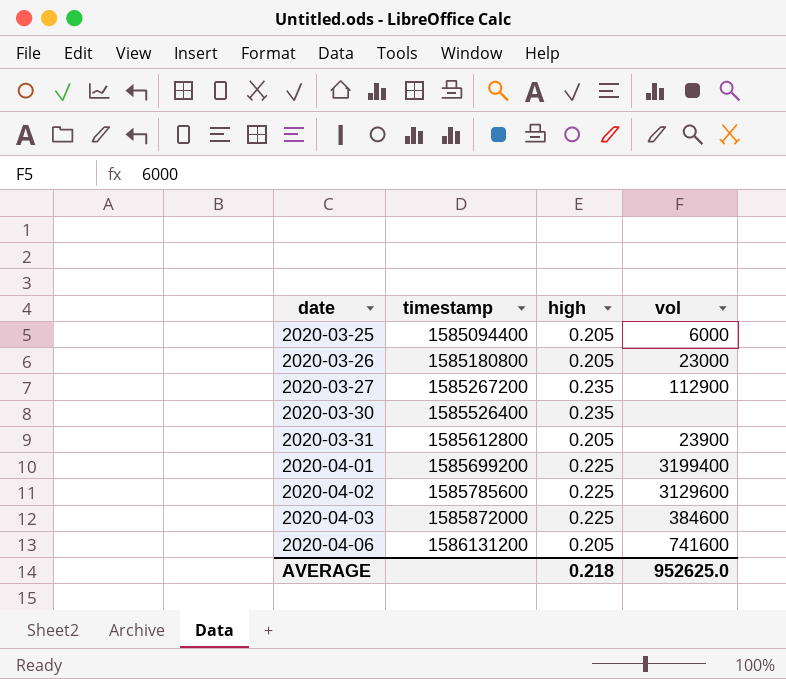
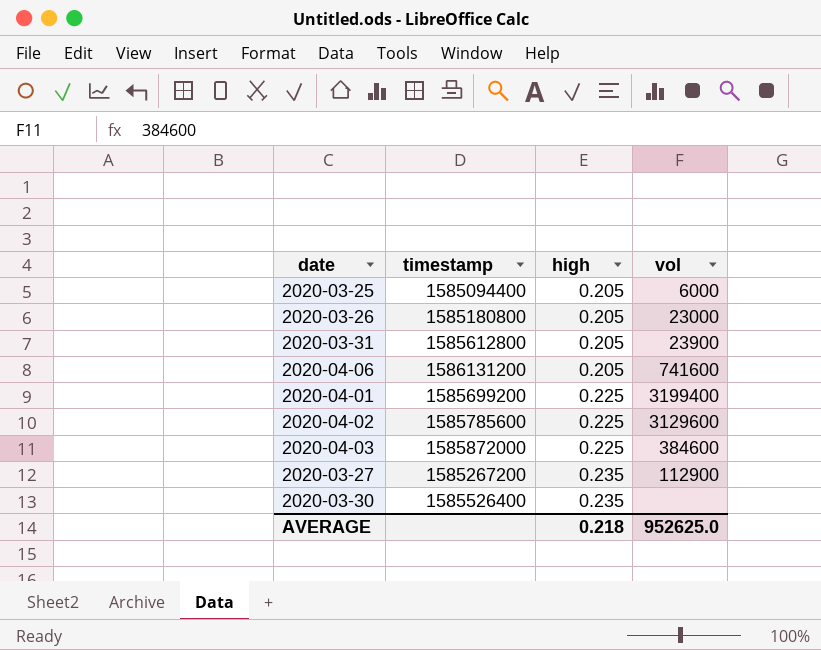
row order: date ascending -> high ascending

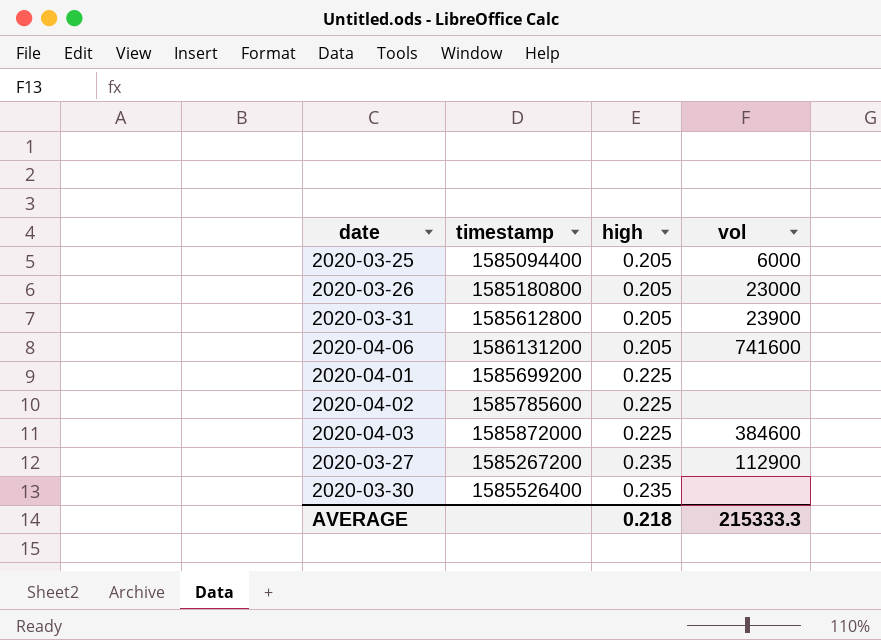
2020-04-01 | vol: 3199400 -> none
2020-04-02 | vol: 3129600 -> none
AVERAGE | vol: 952625.0 -> 215333.3

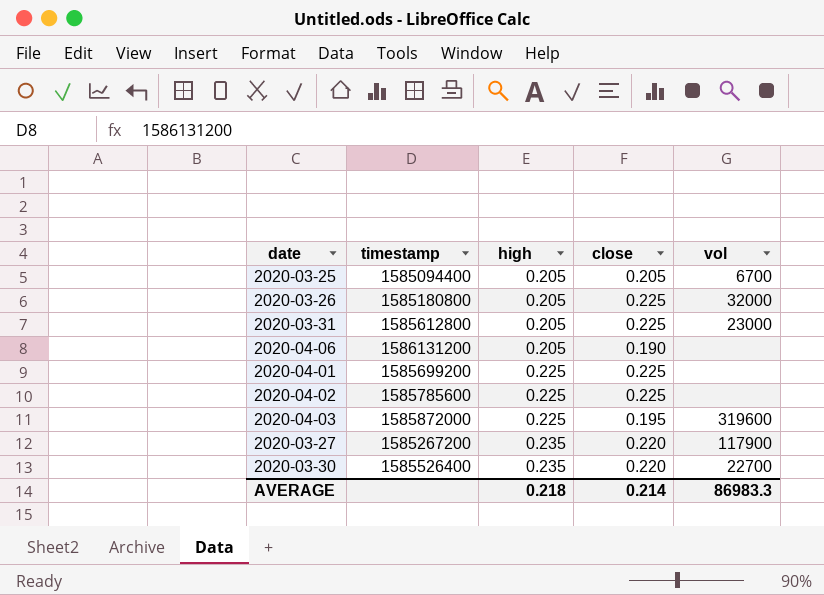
column close | position: none -> 4
2020-03-25 | vol: 6000 -> 6700
2020-03-26 | vol: 23000 -> 32000
2020-03-31 | vol: 23900 -> 23000
2020-04-06 | vol: 741600 -> none
2020-04-03 | vol: 384600 -> 319600
2020-03-27 | vol: 112900 -> 117900
2020-03-30 | vol: none -> 22700
AVERAGE | vol: 215333.3 -> 86983.3

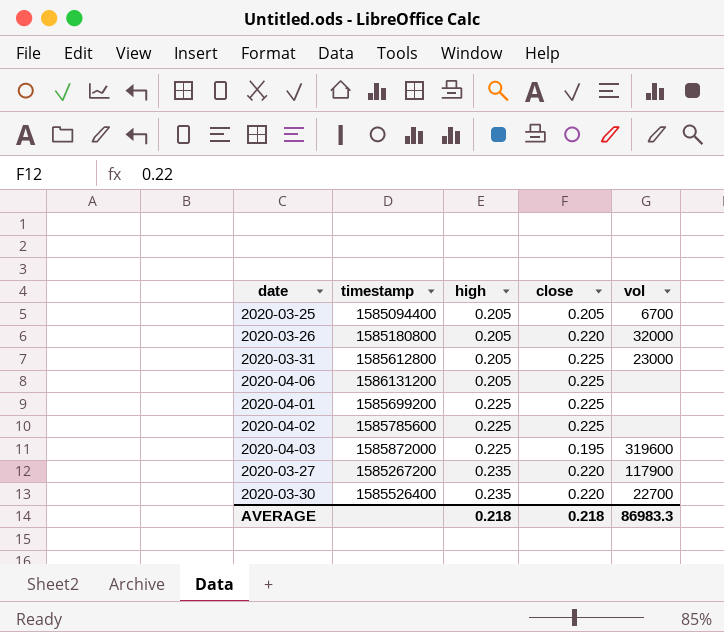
2020-03-26 | close: 0.225 -> 0.220
2020-04-06 | close: 0.190 -> 0.225
AVERAGE | close: 0.214 -> 0.218

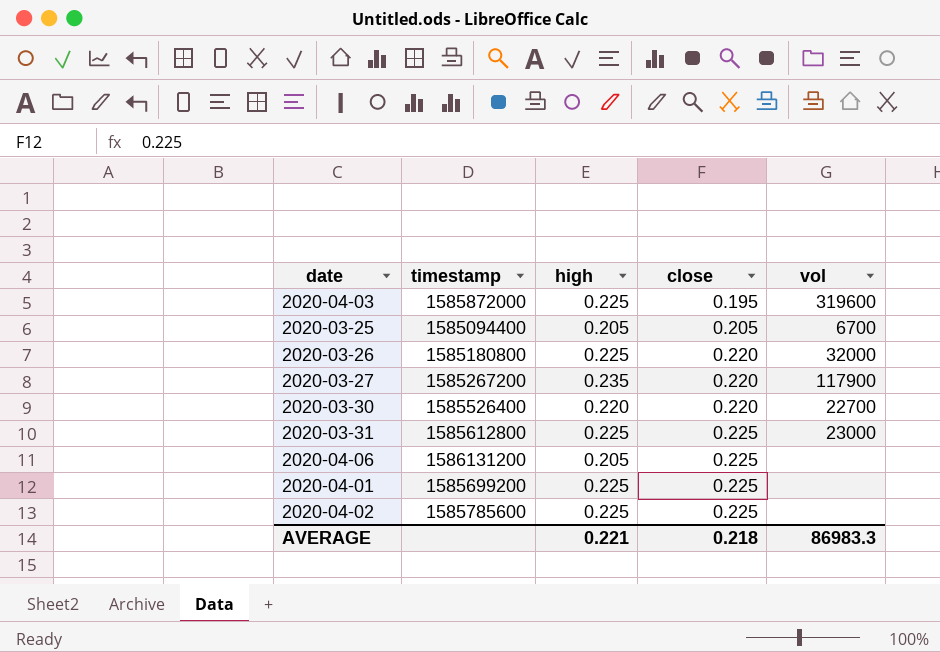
row order: high ascending -> close ascending
2020-03-26 | high: 0.205 -> 0.225
2020-03-30 | high: 0.235 -> 0.220
2020-03-31 | high: 0.205 -> 0.225
AVERAGE | high: 0.218 -> 0.221

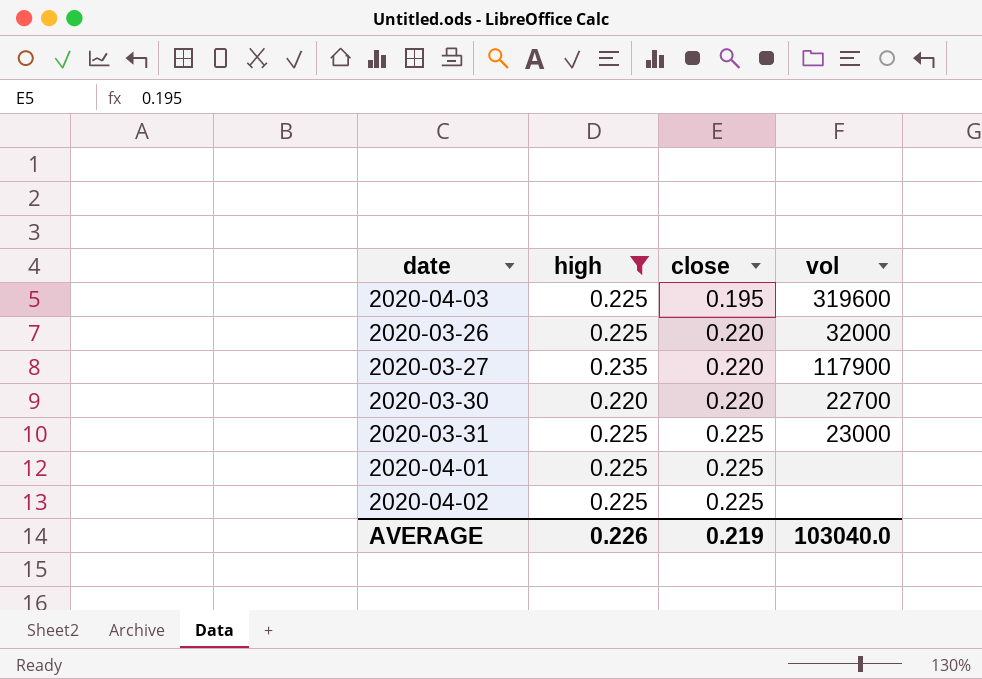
filter: none -> high != 0.205
column timestamp | position: 2 -> none
AVERAGE | high: 0.221 -> 0.226
AVERAGE | close: 0.218 -> 0.219
AVERAGE | vol: 86983.3 -> 103040.0

